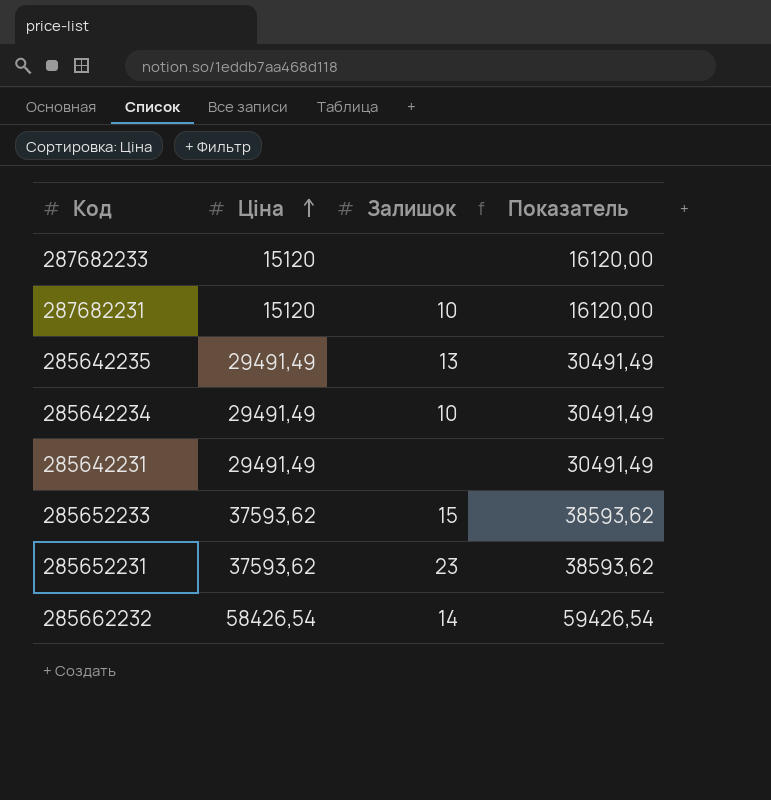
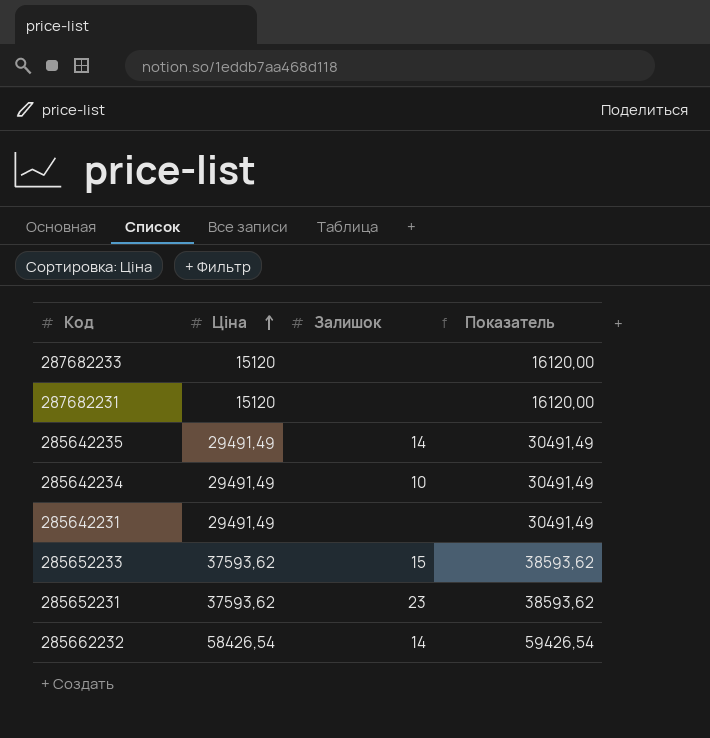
287682231 | Залишок: 10 -> none
285642235 | Залишок: 13 -> 14

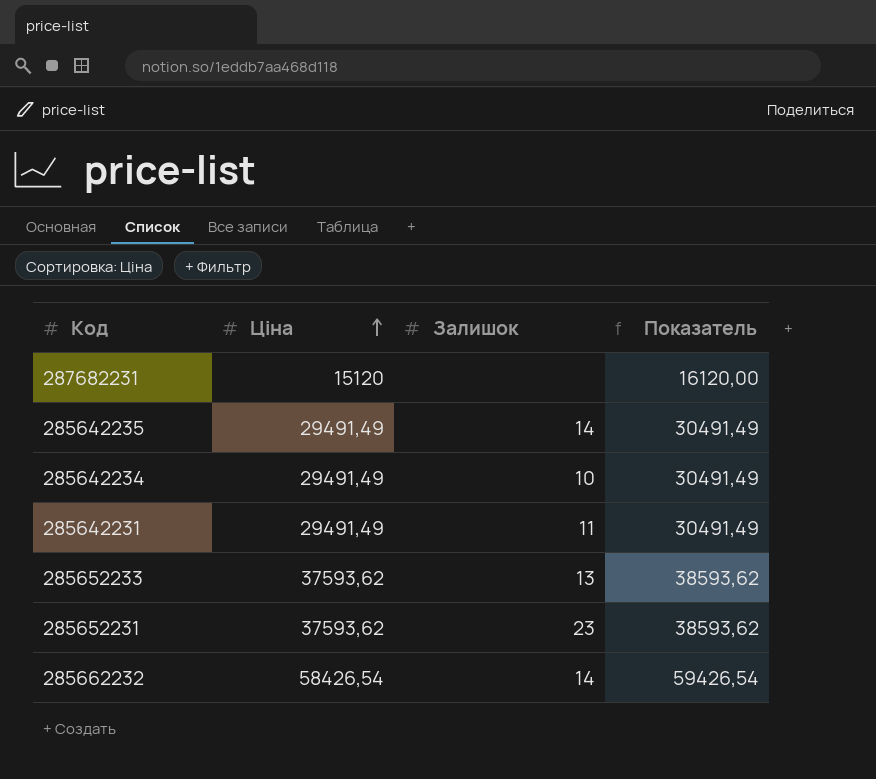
row 287682233: 15120 | none | 16120,00 -> none
285642231 | Залишок: none -> 11
285652233 | Залишок: 15 -> 13

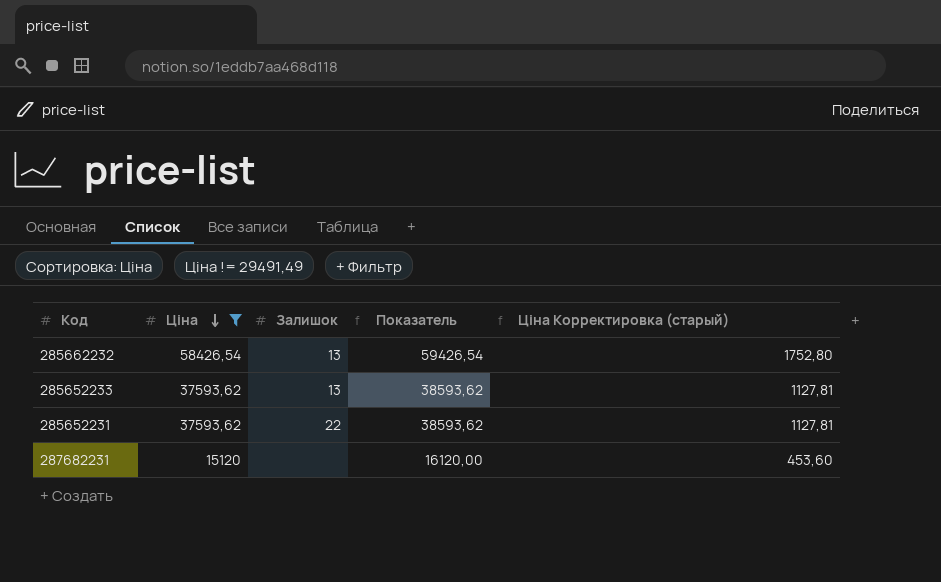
filter: none -> Ціна != 29491,49
row order: Ціна ascending -> Ціна descending
column Ціна Корректировка (старый) | formula: none -> [Ціна] * 0,03
285662232 | Залишок: 14 -> 13
285652231 | Залишок: 23 -> 22

